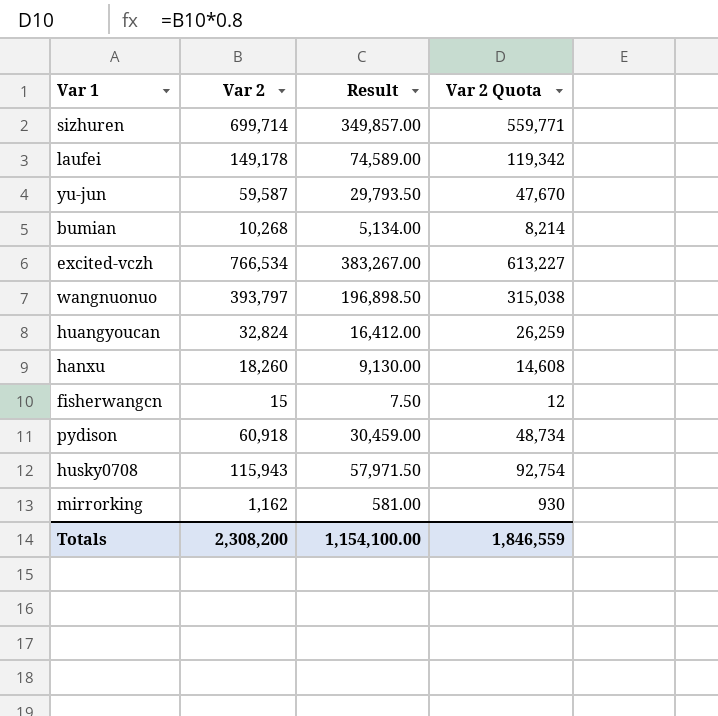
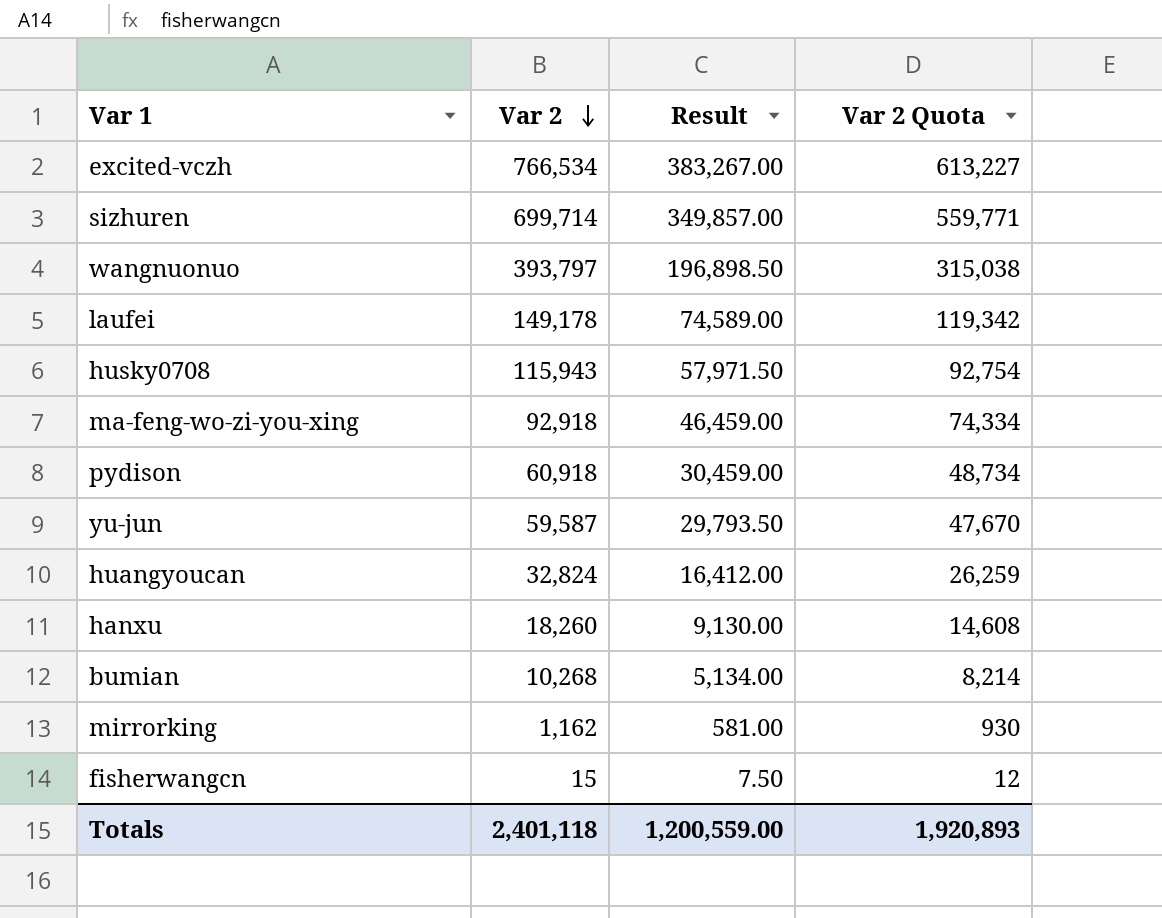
row order: none -> Var 2 descending
row ma-feng-wo-zi-you-xing: none -> 92,918 | 46,459.00 | 74,334
Totals | Var 2: 2,308,200 -> 2,401,118
Totals | Result: 1,154,100.00 -> 1,200,559.00
Totals | Var 2 Quota: 1,846,559 -> 1,920,893

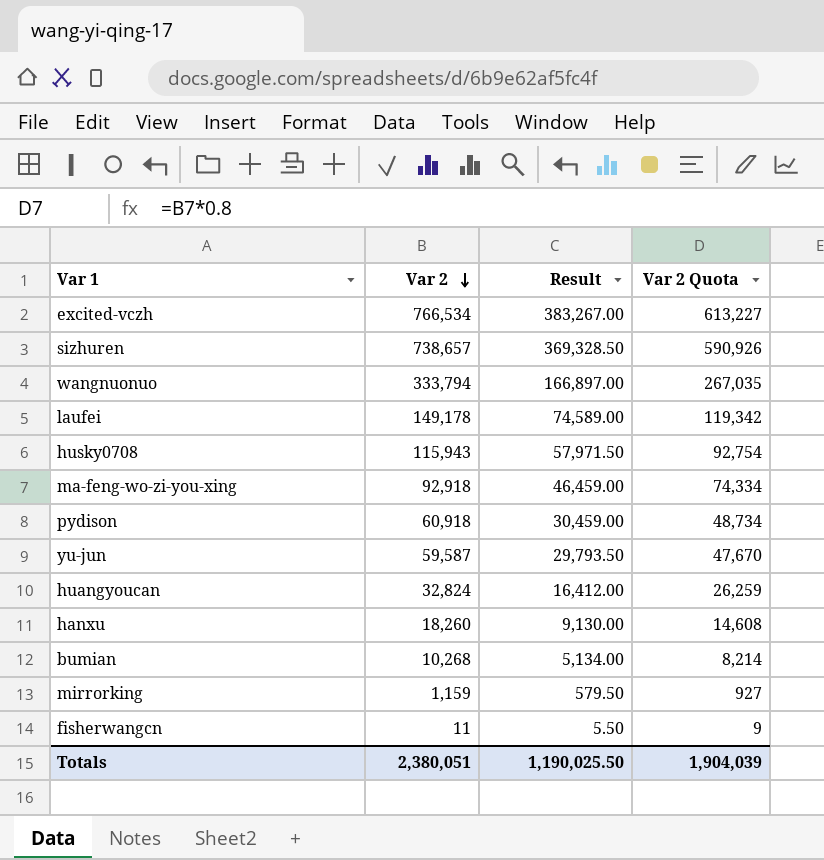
sizhuren | Var 2: 699,714 -> 738,657
sizhuren | Result: 349,857.00 -> 369,328.50
sizhuren | Var 2 Quota: 559,771 -> 590,926
wangnuonuo | Var 2: 393,797 -> 333,794
wangnuonuo | Result: 196,898.50 -> 166,897.00
wangnuonuo | Var 2 Quota: 315,038 -> 267,035
mirrorking | Var 2: 1,162 -> 1,159
mirrorking | Result: 581.00 -> 579.50
mirrorking | Var 2 Quota: 930 -> 927
fisherwangcn | Var 2: 15 -> 11
fisherwangcn | Result: 7.50 -> 5.50
fisherwangcn | Var 2 Quota: 12 -> 9
Totals | Var 2: 2,401,118 -> 2,380,051
Totals | Result: 1,200,559.00 -> 1,190,025.50
Totals | Var 2 Quota: 1,920,893 -> 1,904,039

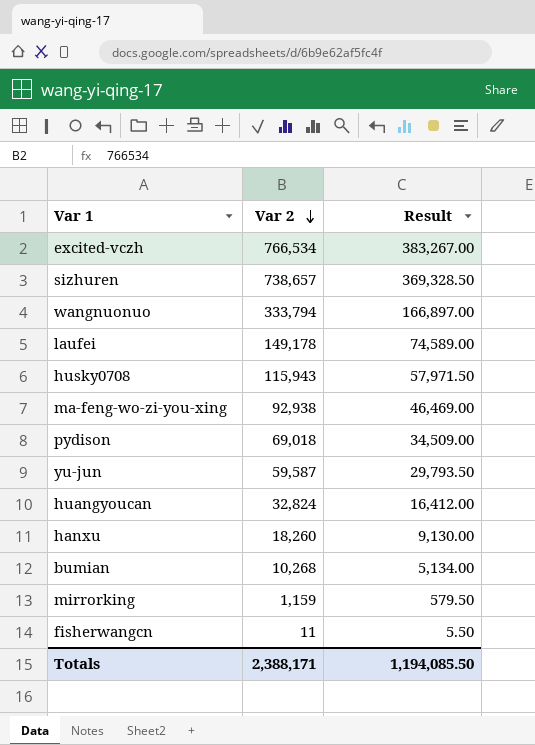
column Var 2 Quota | formula: [Var 2] * 0.8 -> none
ma-feng-wo-zi-you-xing | Var 2: 92,918 -> 92,938
ma-feng-wo-zi-you-xing | Result: 46,459.00 -> 46,469.00
pydison | Var 2: 60,918 -> 69,018
pydison | Result: 30,459.00 -> 34,509.00
Totals | Var 2: 2,380,051 -> 2,388,171
Totals | Result: 1,190,025.50 -> 1,194,085.50

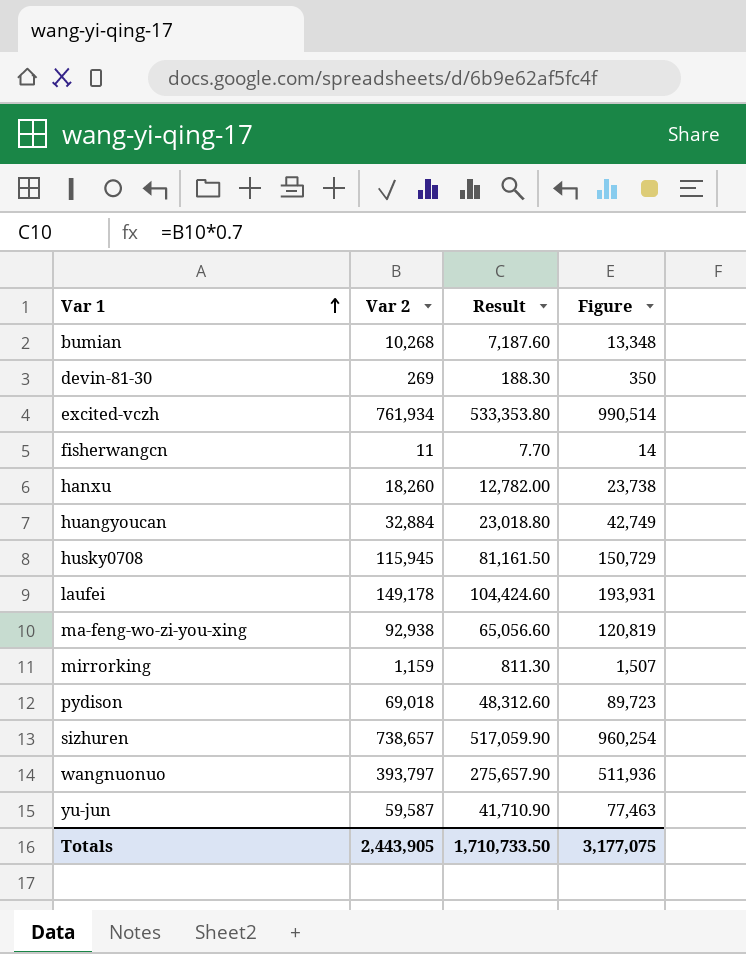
row order: Var 2 descending -> Var 1 ascending
column Result | formula: [Var 2] * 0.5 -> [Var 2] * 0.7
column Figure | formula: none -> [Var 2] * 1.3
row devin-81-30: none -> 269 | 188.30 | 350
excited-vczh | Var 2: 766,534 -> 761,934
huangyoucan | Var 2: 32,824 -> 32,884
husky0708 | Var 2: 115,943 -> 115,945
wangnuonuo | Var 2: 333,794 -> 393,797
Totals | Var 2: 2,388,171 -> 2,443,905
Totals | Result: 1,194,085.50 -> 1,710,733.50

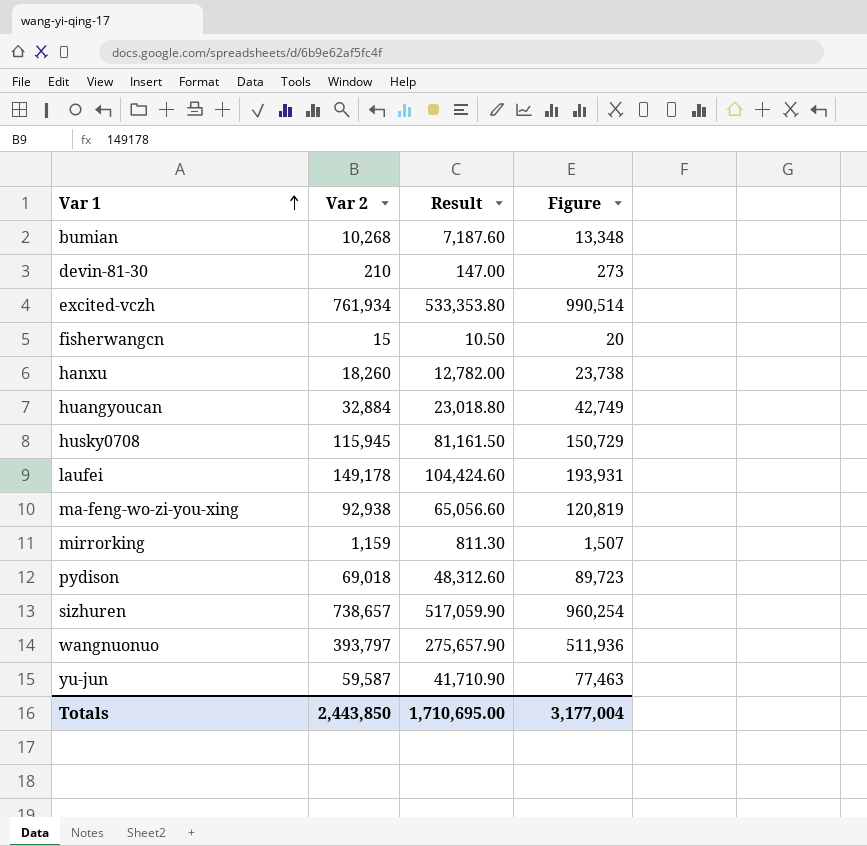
devin-81-30 | Var 2: 269 -> 210
devin-81-30 | Result: 188.30 -> 147.00
devin-81-30 | Figure: 350 -> 273
fisherwangcn | Var 2: 11 -> 15
fisherwangcn | Result: 7.70 -> 10.50
fisherwangcn | Figure: 14 -> 20
Totals | Var 2: 2,443,905 -> 2,443,850
Totals | Result: 1,710,733.50 -> 1,710,695.00
Totals | Figure: 3,177,075 -> 3,177,004

